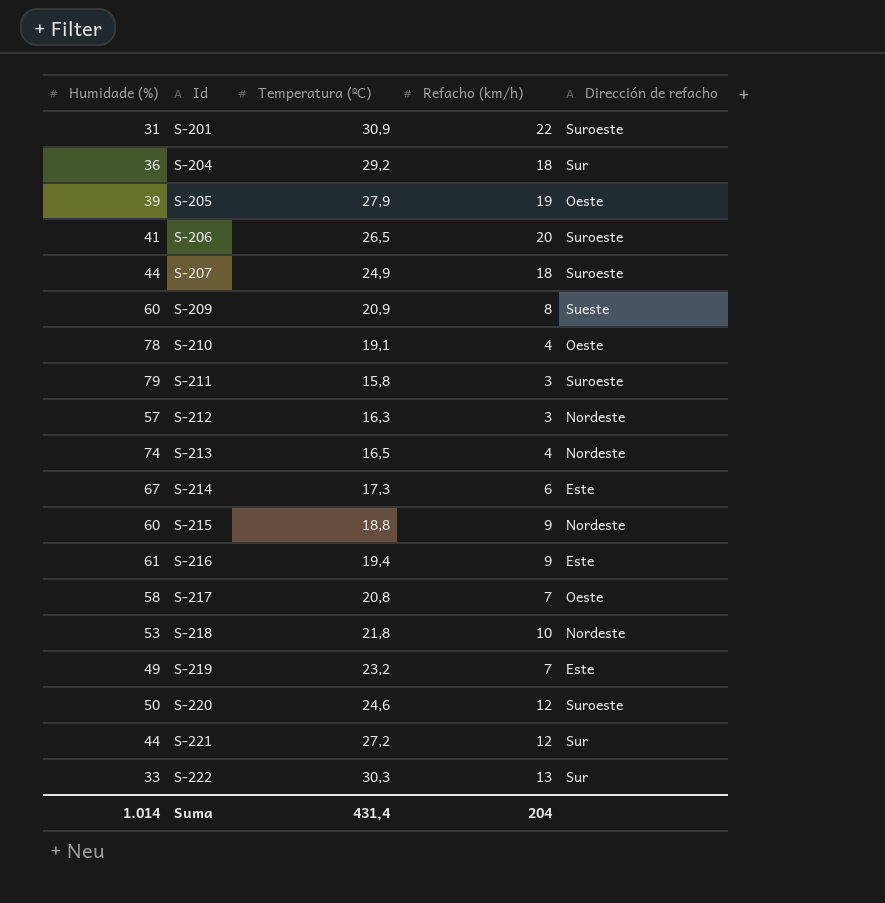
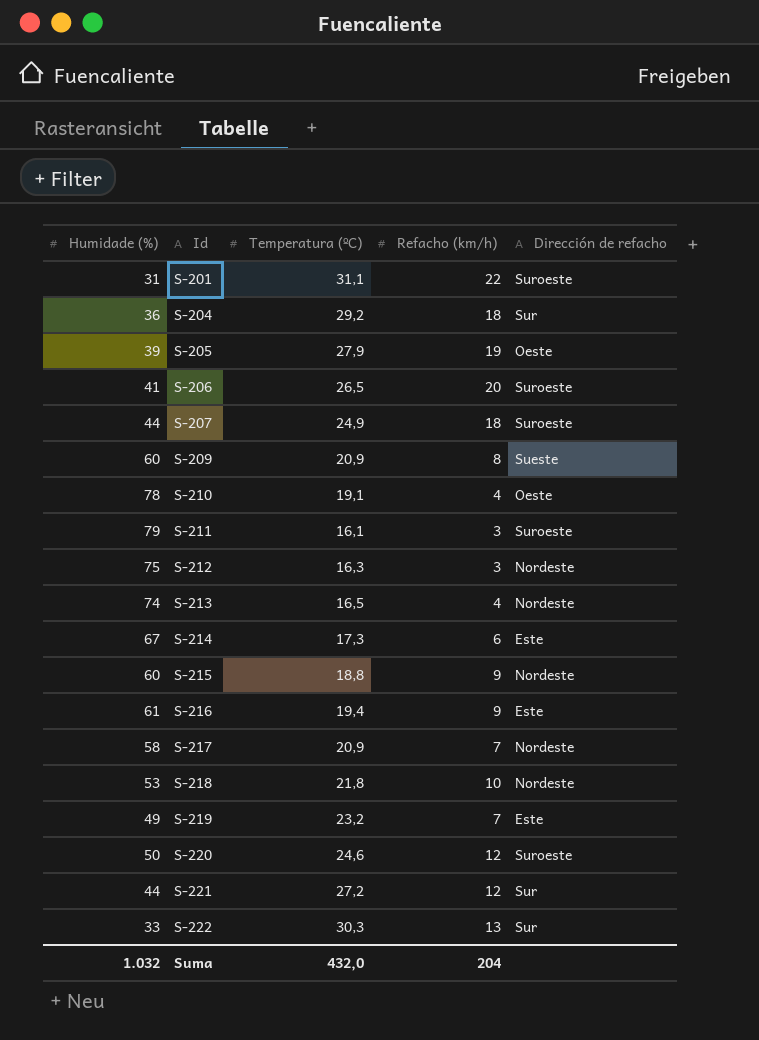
S-201 | Temperatura (ºC): 30,9 -> 31,1
S-211 | Temperatura (ºC): 15,8 -> 16,1
S-212 | Humidade (%): 57 -> 75
S-217 | Temperatura (ºC): 20,8 -> 20,9
S-217 | Dirección de refacho: Oeste -> Nordeste
Suma | Humidade (%): 1.014 -> 1.032
Suma | Temperatura (ºC): 431,4 -> 432,0

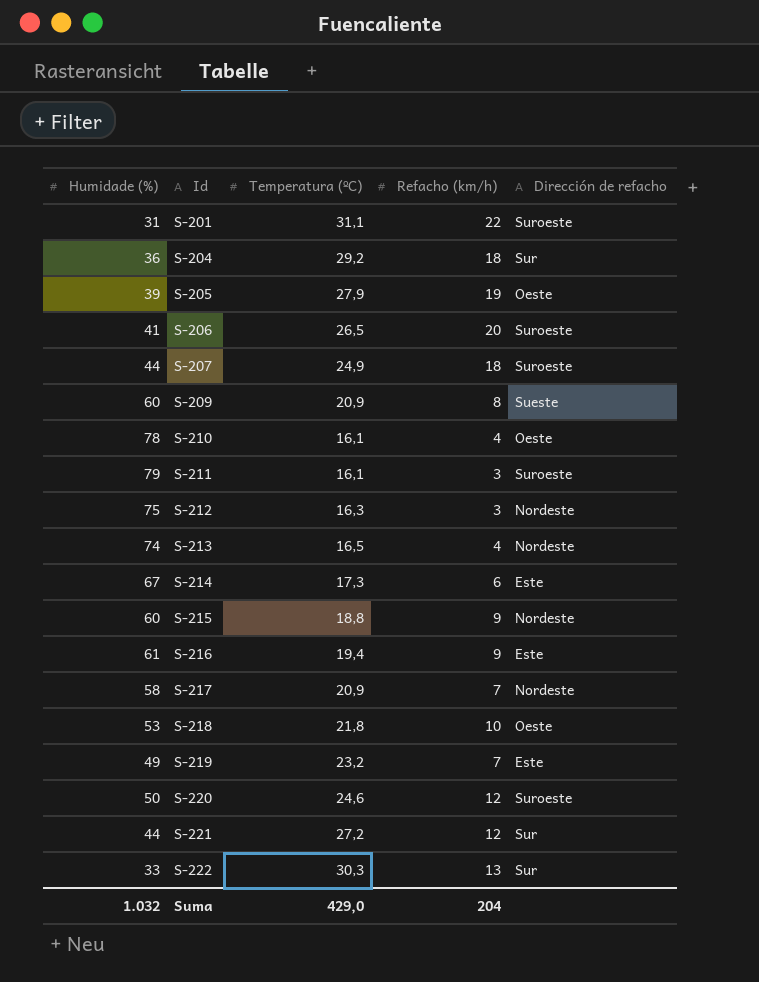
S-210 | Temperatura (ºC): 19,1 -> 16,1
S-218 | Dirección de refacho: Nordeste -> Oeste
Suma | Temperatura (ºC): 432,0 -> 429,0

